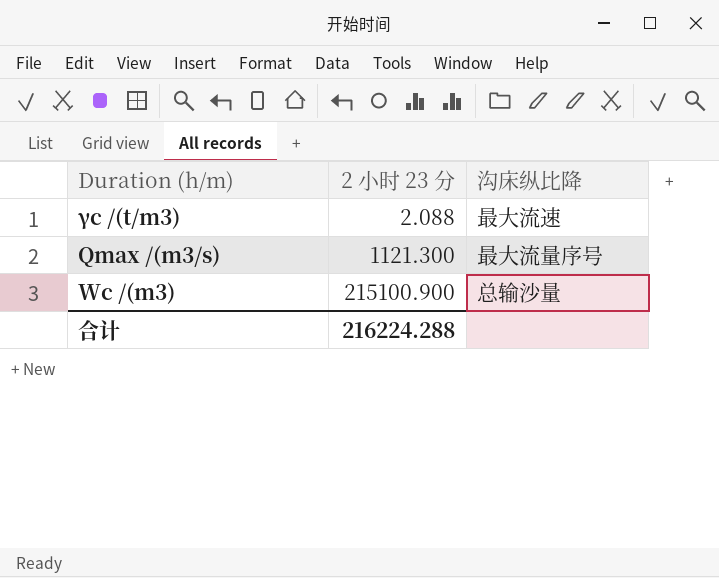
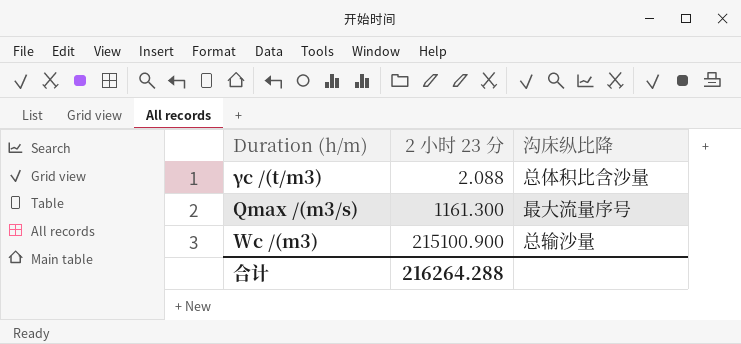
γc /(t/m3) | 沟床纵比降: 最大流速 -> 总体积比含沙量
Qmax /(m3/s) | 2 小时 23 分: 1121.300 -> 1161.300
合计 | 2 小时 23 分: 216224.288 -> 216264.288

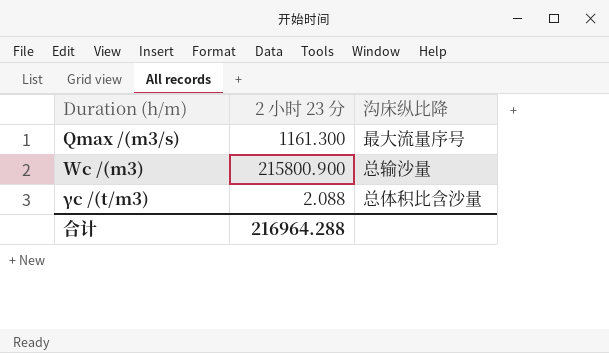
row order: 2 小时 23 分 ascending -> Duration (h/m) ascending
Wc /(m3) | 2 小时 23 分: 215100.900 -> 215800.900
合计 | 2 小时 23 分: 216264.288 -> 216964.288

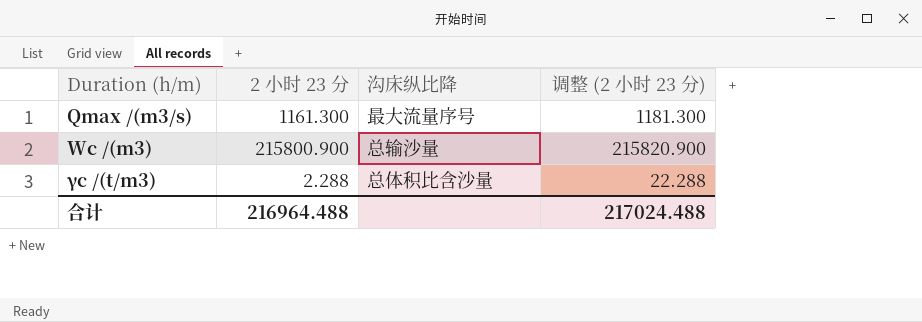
column 调整 (2 小时 23 分) | formula: none -> [2 小时 23 分] + 20
γc /(t/m3) | 2 小时 23 分: 2.088 -> 2.288
合计 | 2 小时 23 分: 216964.288 -> 216964.488

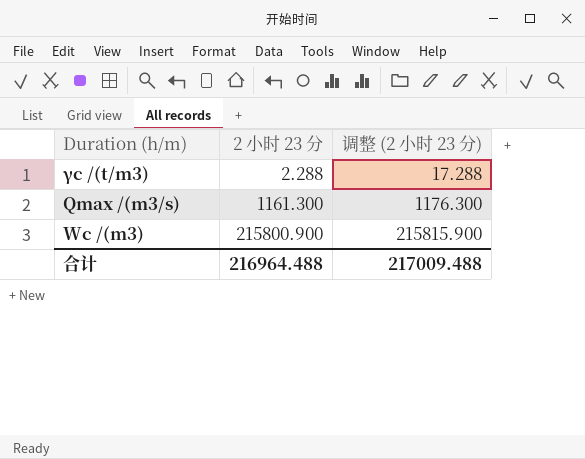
row order: Duration (h/m) ascending -> 2 小时 23 分 ascending
column 沟床纵比降 | position: 3 -> none
column 调整 (2 小时 23 分) | formula: [2 小时 23 分] + 20 -> [2 小时 23 分] + 15
合计 | 调整 (2 小时 23 分): 217024.488 -> 217009.488

